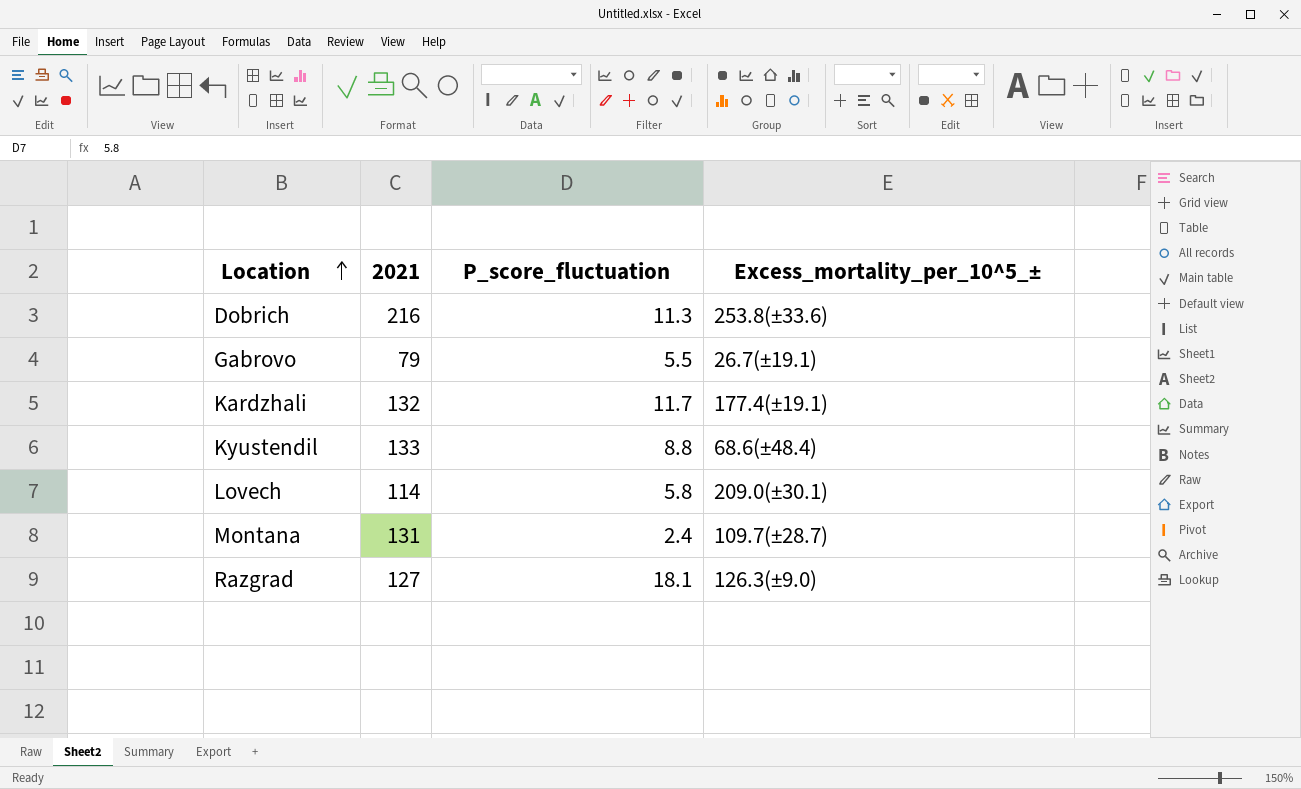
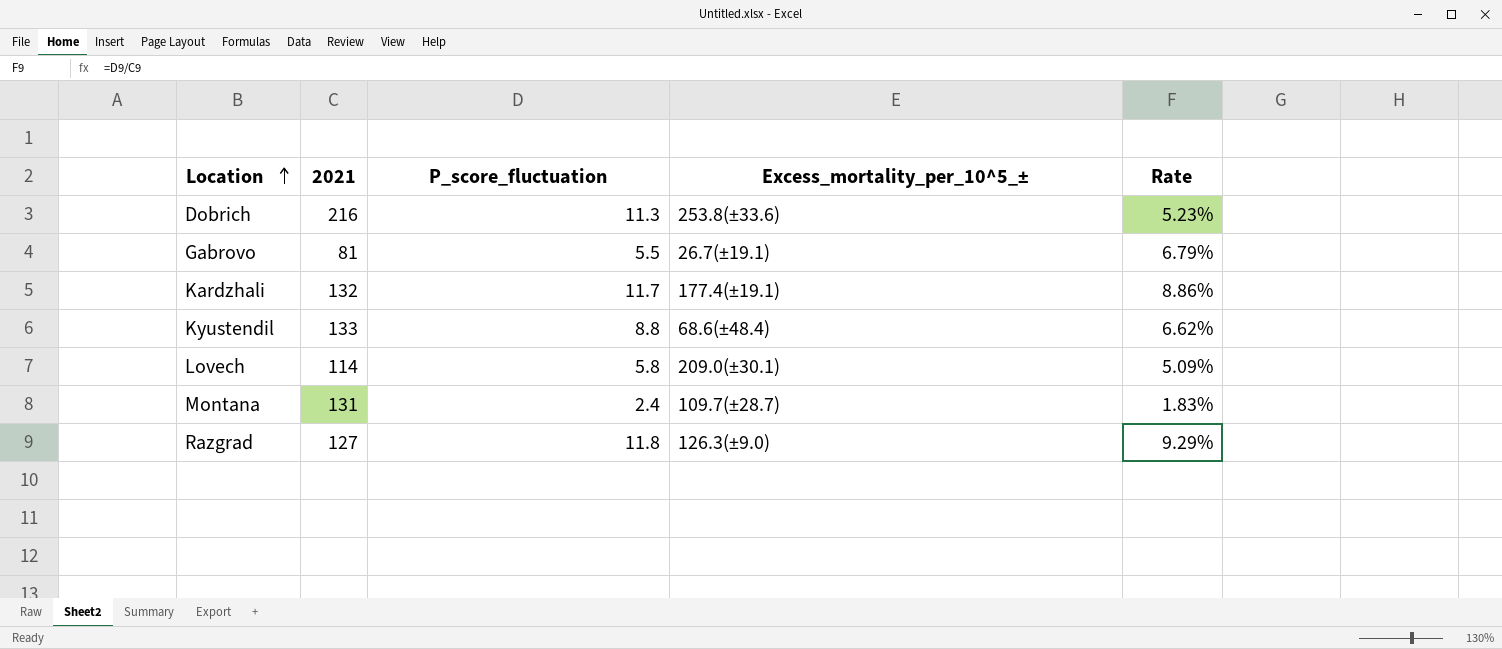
column Rate | formula: none -> [P_score_fluctuation] / [2021]
Gabrovo | 2021: 79 -> 81
Razgrad | P_score_fluctuation: 18.1 -> 11.8

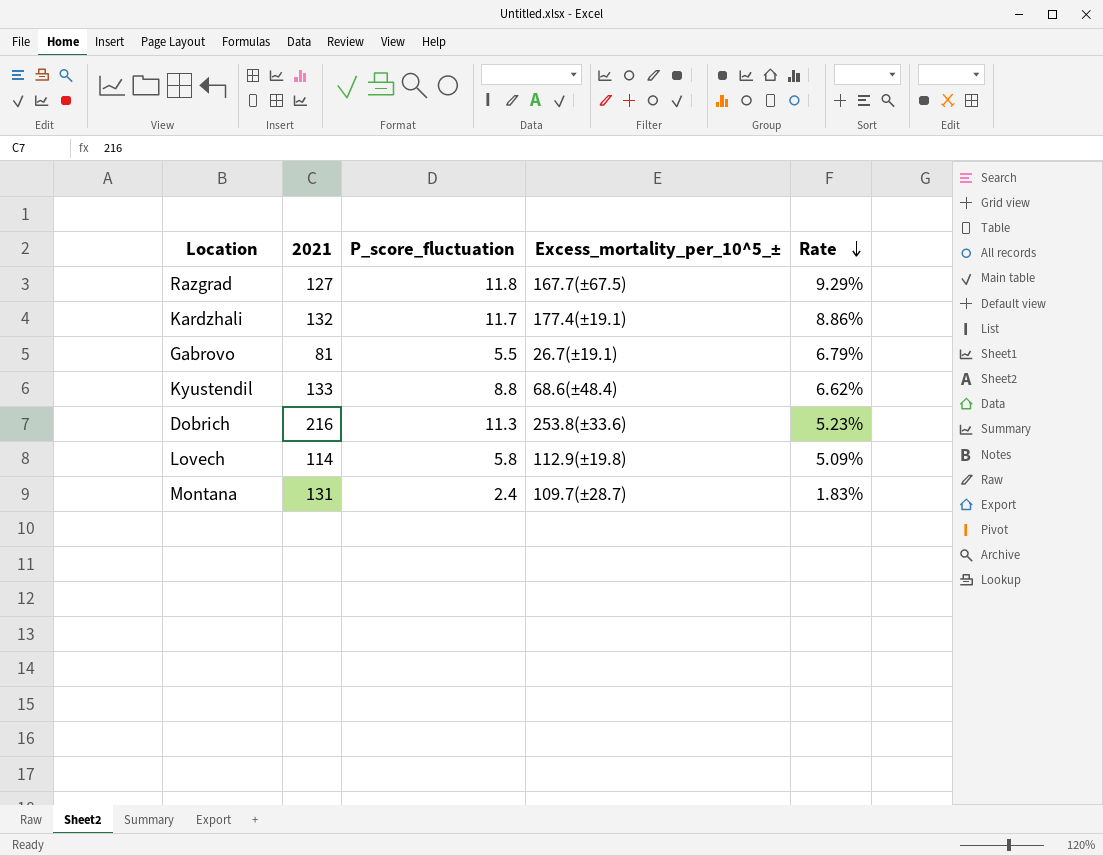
row order: Location ascending -> Rate descending
Razgrad | Excess_mortality_per_10^5_±: 126.3(±9.0) -> 167.7(±67.5)
Lovech | Excess_mortality_per_10^5_±: 209.0(±30.1) -> 112.9(±19.8)

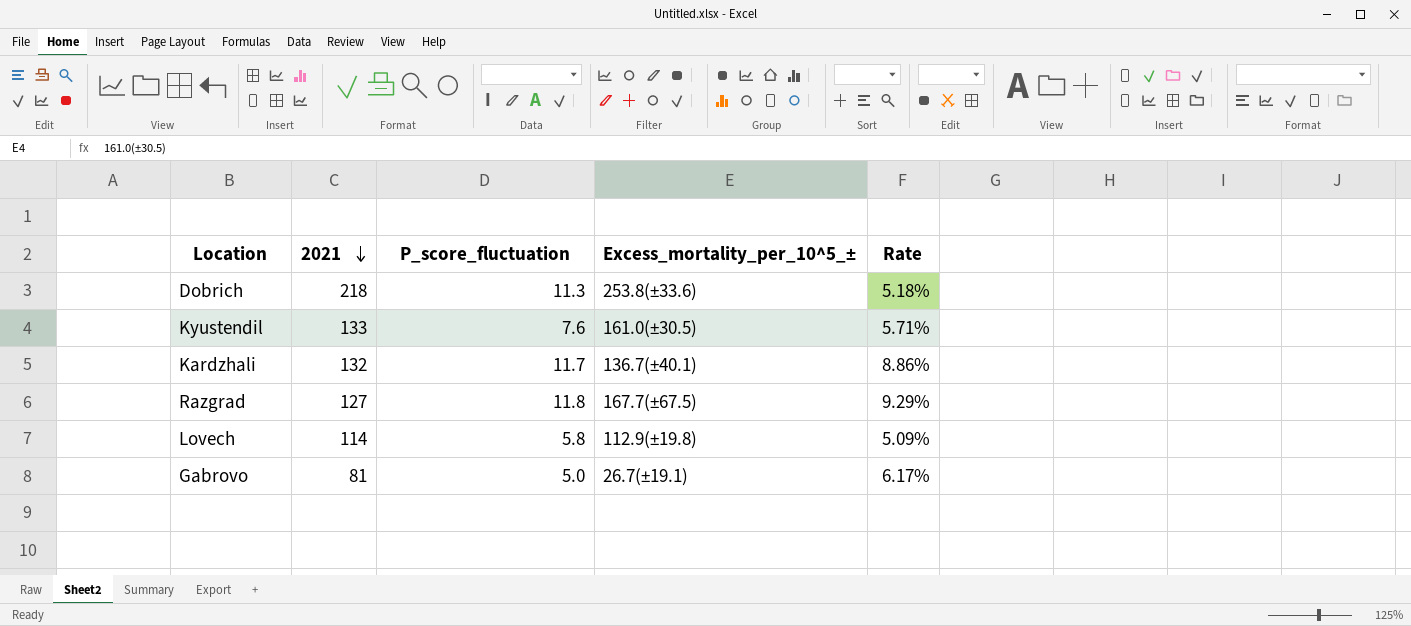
row order: Rate descending -> 2021 descending
row Montana: 131 | 2.4 | 109.7(±28.7) | 1.83% -> none
Dobrich | 2021: 216 -> 218
Dobrich | Rate: 5.23% -> 5.18%
Kyustendil | P_score_fluctuation: 8.8 -> 7.6
Kyustendil | Excess_mortality_per_10^5_±: 68.6(±48.4) -> 161.0(±30.5)
Kyustendil | Rate: 6.62% -> 5.71%
Kardzhali | Excess_mortality_per_10^5_±: 177.4(±19.1) -> 136.7(±40.1)
Gabrovo | P_score_fluctuation: 5.5 -> 5.0
Gabrovo | Rate: 6.79% -> 6.17%

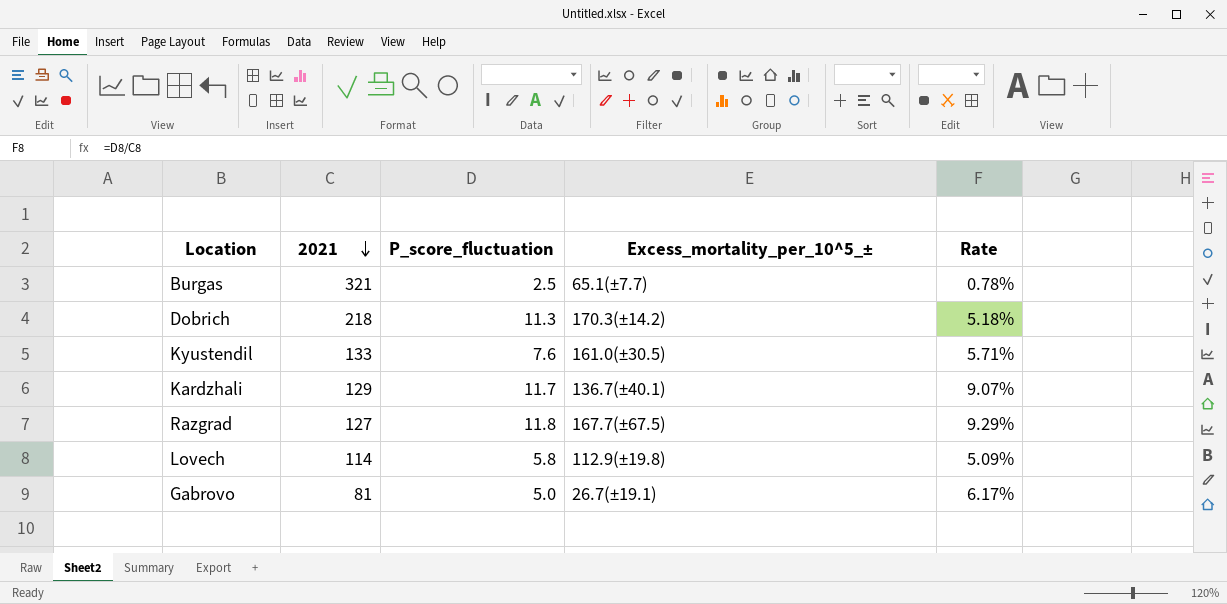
row Burgas: none -> 321 | 2.5 | 65.1(±7.7) | 0.78%
Dobrich | Excess_mortality_per_10^5_±: 253.8(±33.6) -> 170.3(±14.2)
Kardzhali | 2021: 132 -> 129
Kardzhali | Rate: 8.86% -> 9.07%

